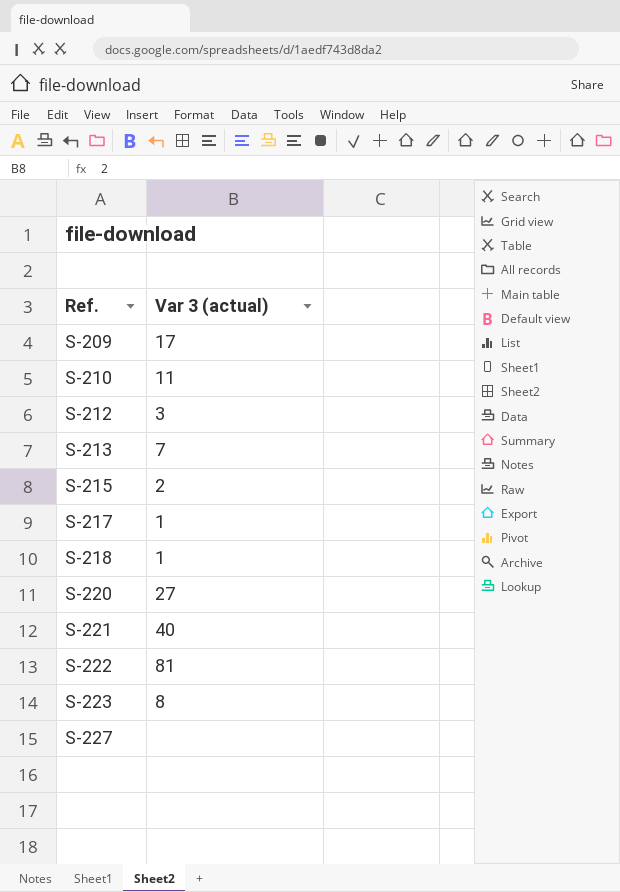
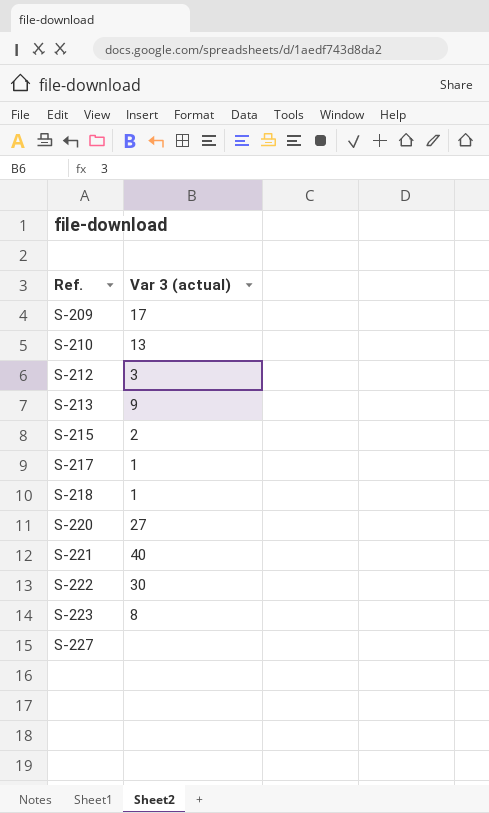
S-210 | Var 3 (actual): 11 -> 13
S-213 | Var 3 (actual): 7 -> 9
S-222 | Var 3 (actual): 81 -> 30

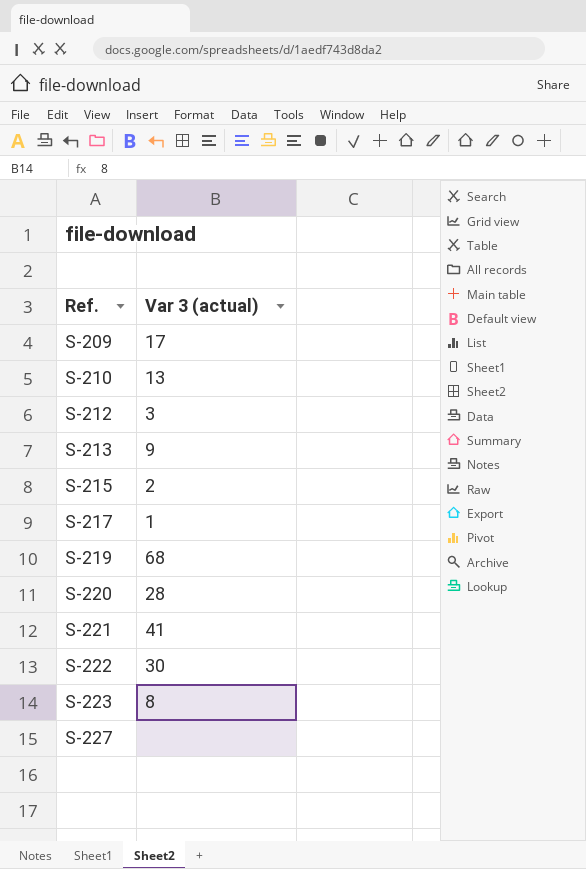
row S-218: 1 -> none
row S-219: none -> 68
S-220 | Var 3 (actual): 27 -> 28
S-221 | Var 3 (actual): 40 -> 41

